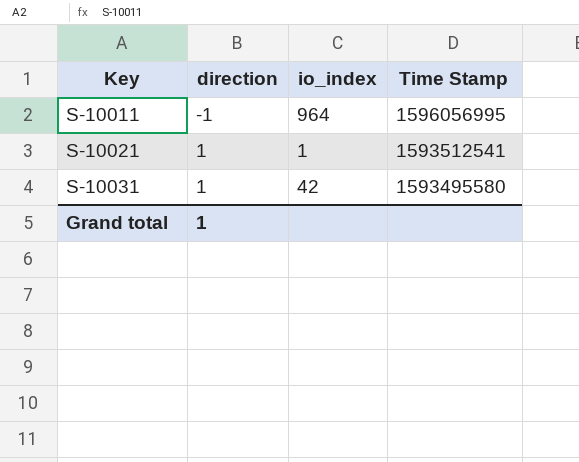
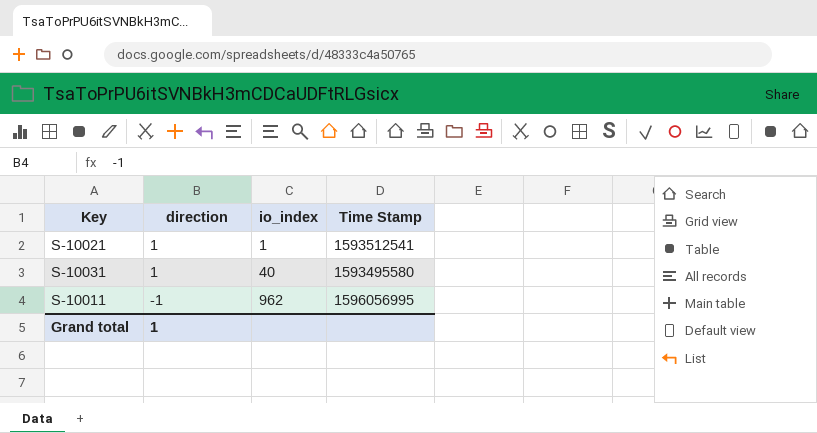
row order: Key ascending -> direction descending
S-10031 | io_index: 42 -> 40
S-10011 | io_index: 964 -> 962

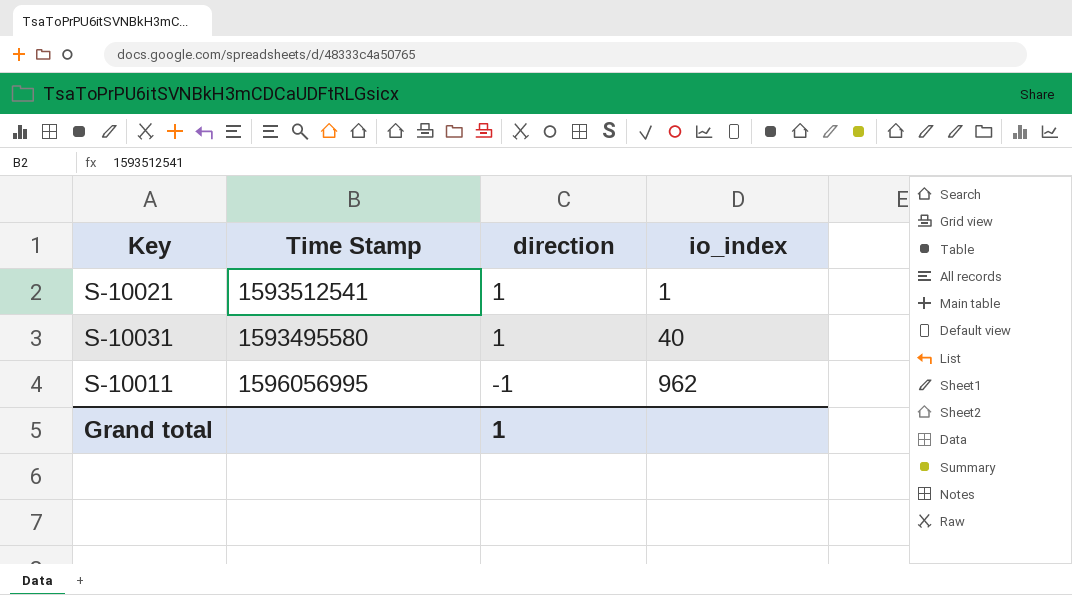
column Time Stamp | position: 4 -> 2

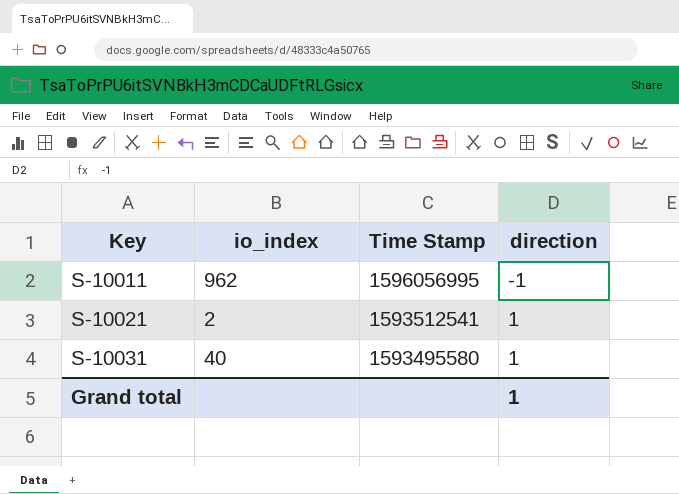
row order: direction descending -> Key ascending
column io_index | position: 4 -> 2
S-10021 | io_index: 1 -> 2

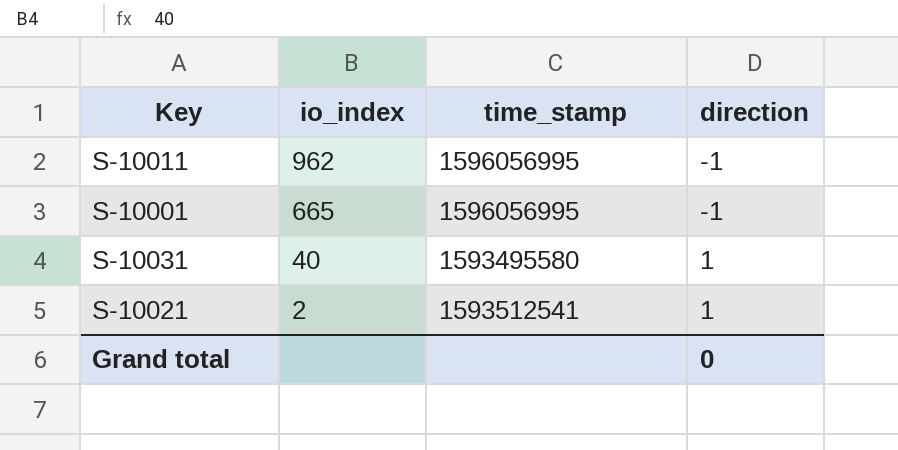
row order: Key ascending -> io_index descending
column name: Time Stamp -> time_stamp
row S-10001: none -> 665 | 1596056995 | -1
Grand total | direction: 1 -> 0

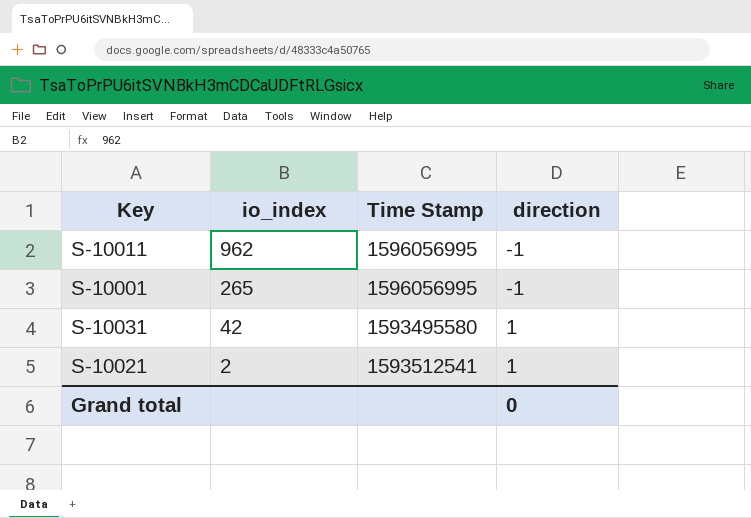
column name: time_stamp -> Time Stamp
S-10001 | io_index: 665 -> 265
S-10031 | io_index: 40 -> 42

